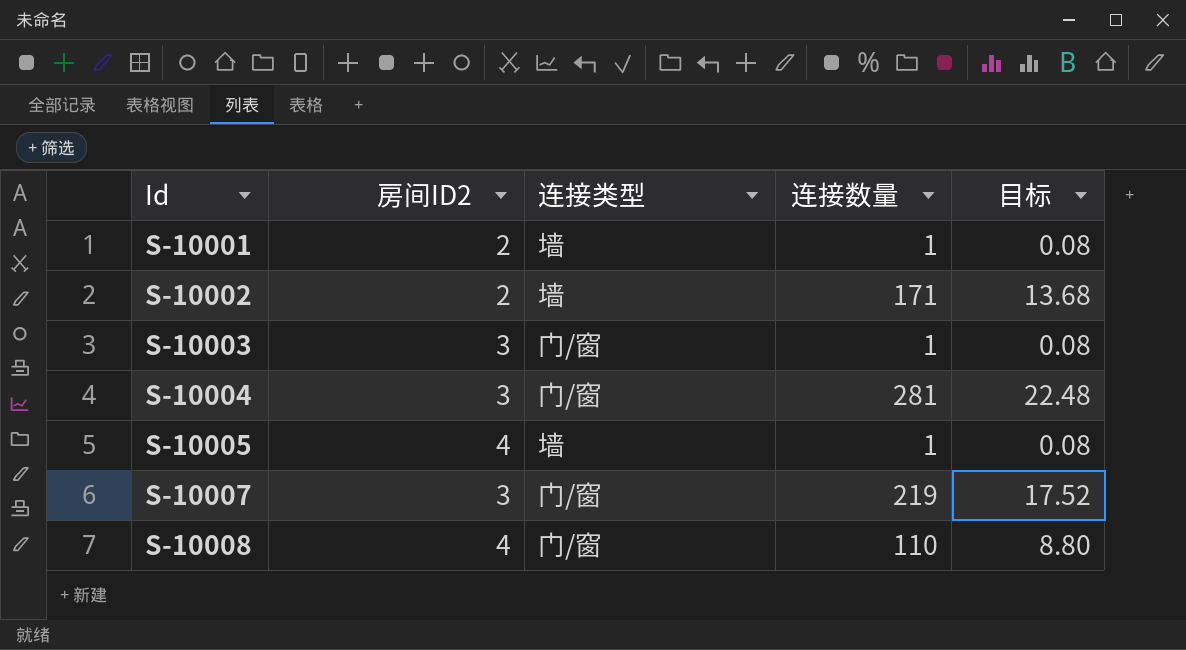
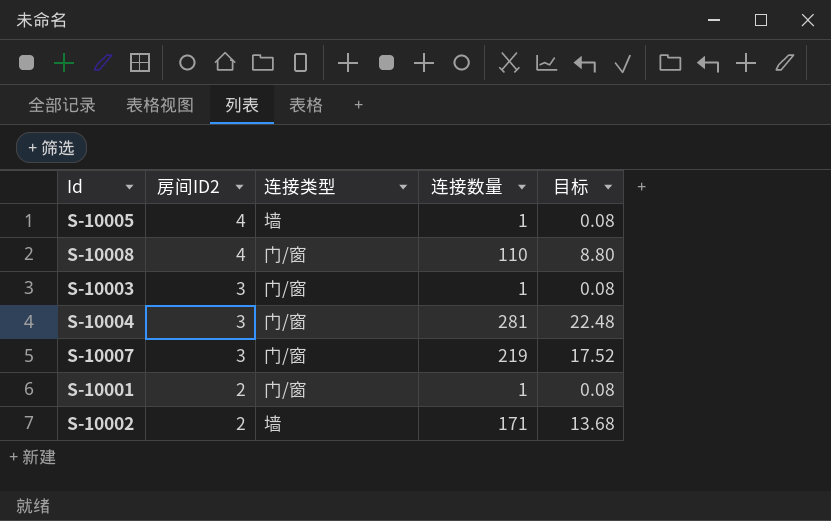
row order: Id ascending -> 房间ID2 descending
S-10001 | 连接类型: 墙 -> 门/窗

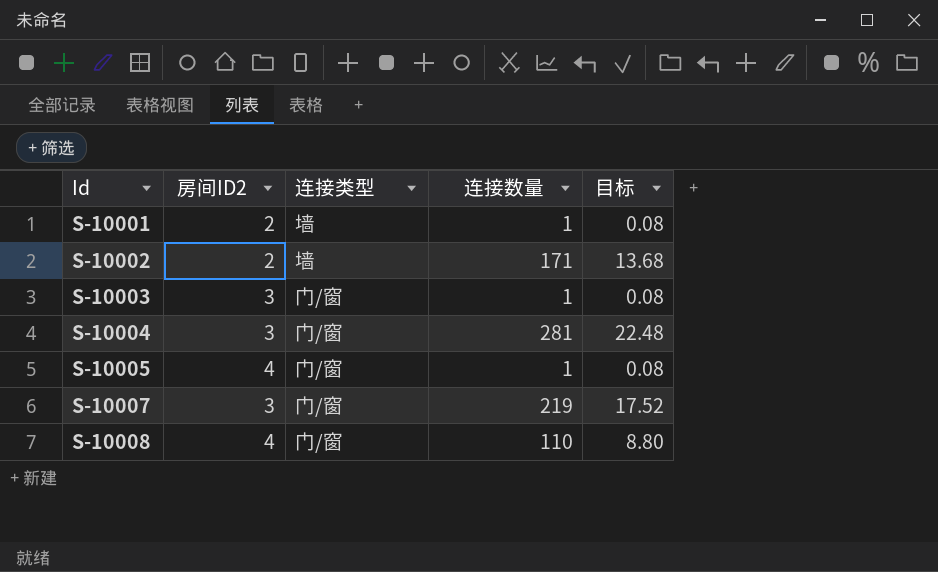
row order: 房间ID2 descending -> Id ascending
S-10001 | 连接类型: 门/窗 -> 墙
S-10005 | 连接类型: 墙 -> 门/窗

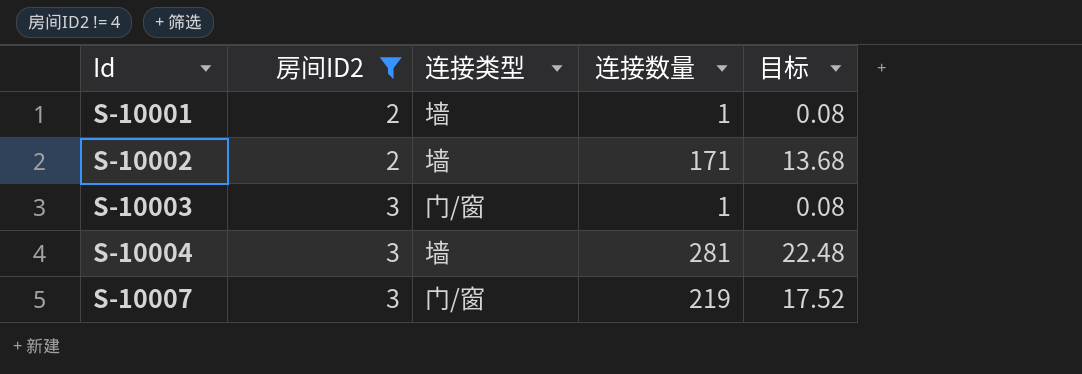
filter: none -> 房间ID2 != 4
S-10004 | 连接类型: 门/窗 -> 墙

